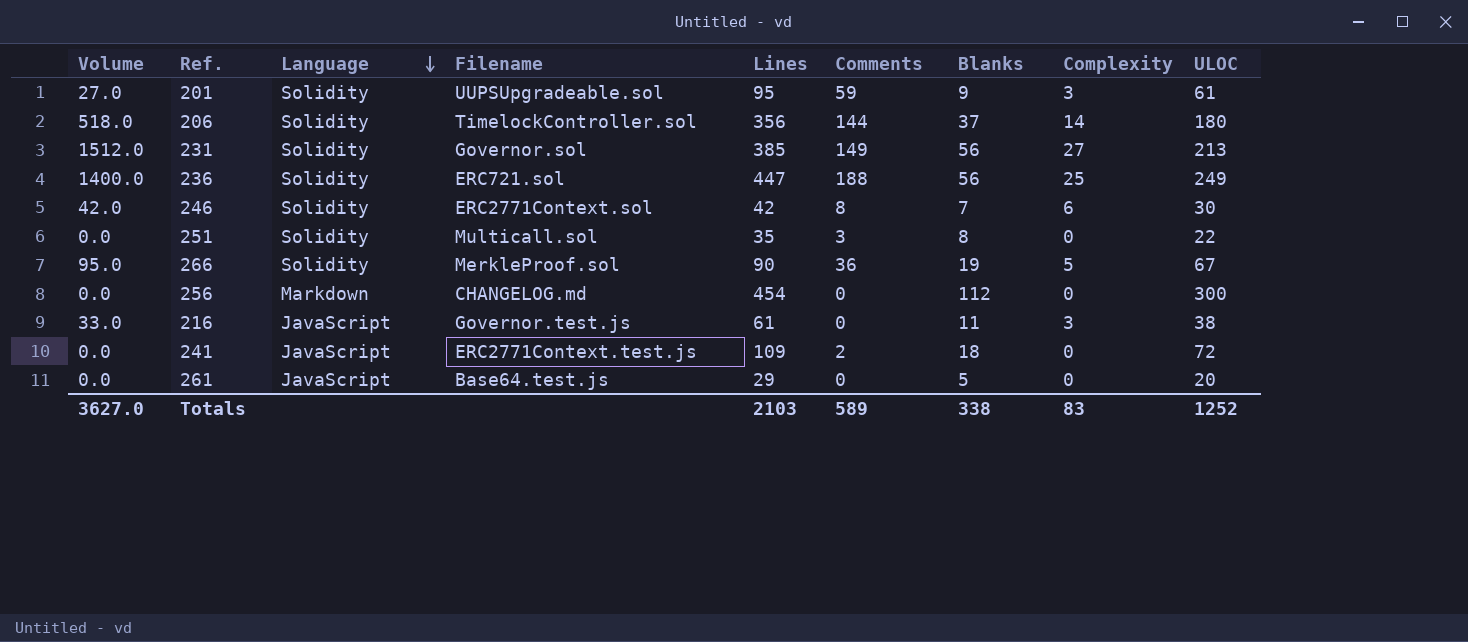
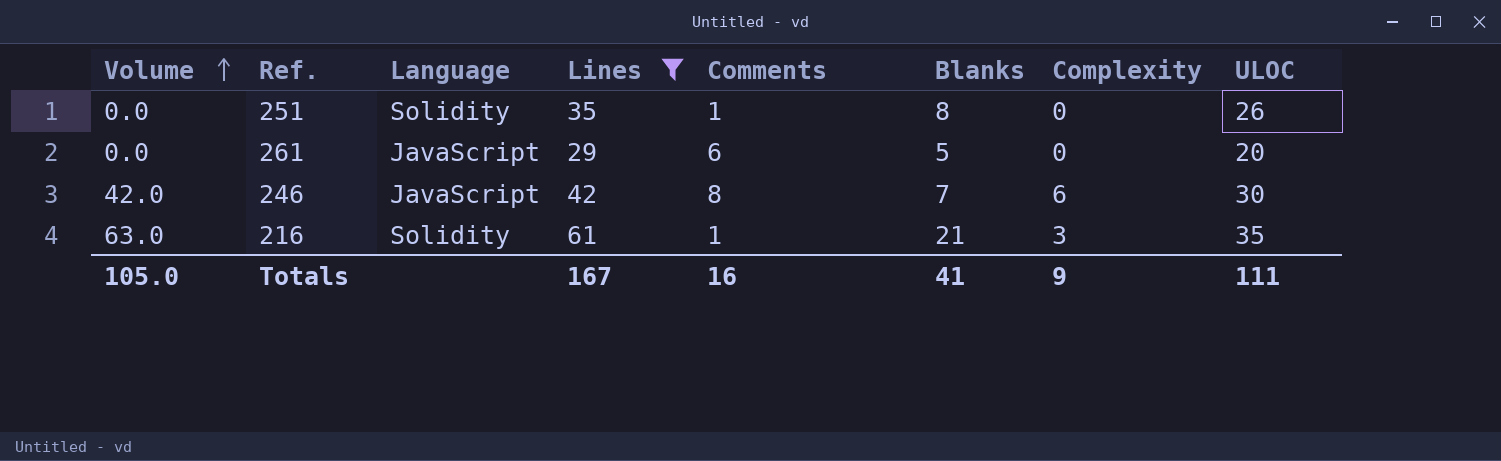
filter: none -> Lines <= 61
row order: Language descending -> Volume ascending
column Filename | position: 4 -> none
251 | Comments: 3 -> 1
251 | ULOC: 22 -> 26
261 | Comments: 0 -> 6
246 | Language: Solidity -> JavaScript
216 | Volume: 33.0 -> 63.0
216 | Language: JavaScript -> Solidity
216 | Comments: 0 -> 1
216 | Blanks: 11 -> 21
216 | ULOC: 38 -> 35
Totals | Volume: 3627.0 -> 105.0
Totals | Lines: 2103 -> 167
Totals | Comments: 589 -> 16
Totals | Blanks: 338 -> 41
Totals | Complexity: 83 -> 9
Totals | ULOC: 1252 -> 111

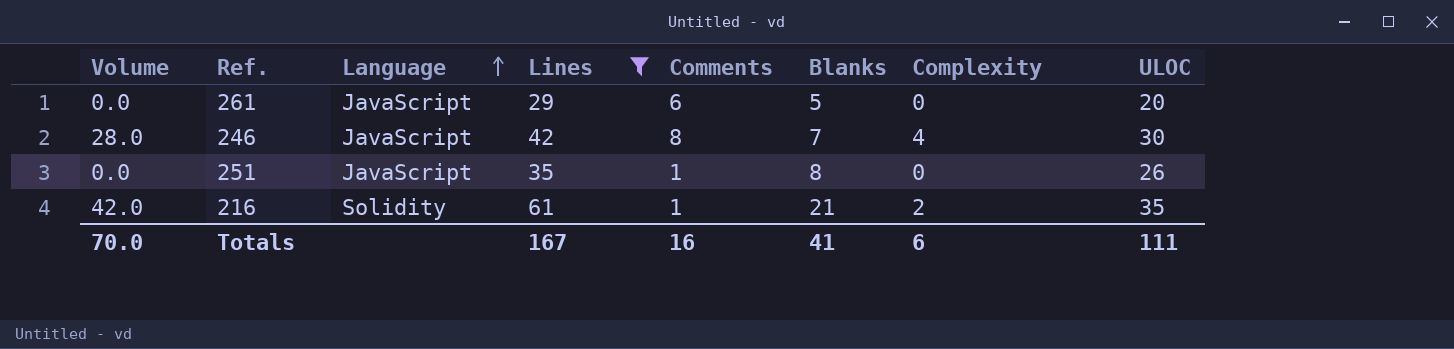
row order: Volume ascending -> Language ascending
246 | Volume: 42.0 -> 28.0
246 | Complexity: 6 -> 4
251 | Language: Solidity -> JavaScript
216 | Volume: 63.0 -> 42.0
216 | Complexity: 3 -> 2
Totals | Volume: 105.0 -> 70.0
Totals | Complexity: 9 -> 6

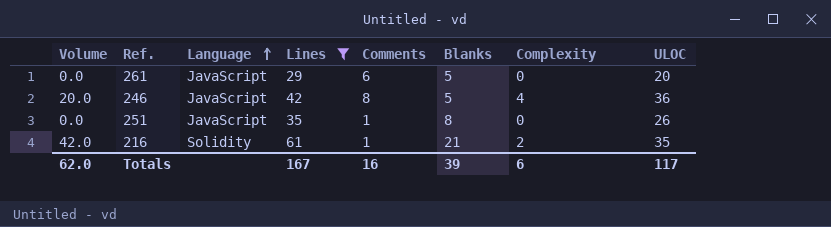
246 | Volume: 28.0 -> 20.0
246 | Blanks: 7 -> 5
246 | ULOC: 30 -> 36
Totals | Volume: 70.0 -> 62.0
Totals | Blanks: 41 -> 39
Totals | ULOC: 111 -> 117

